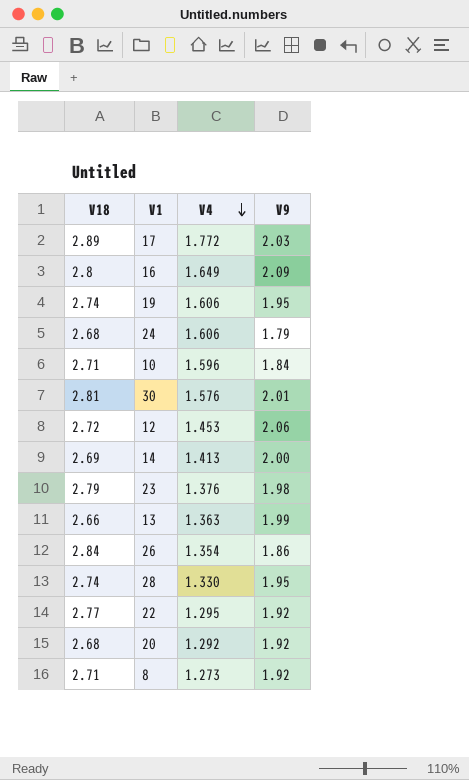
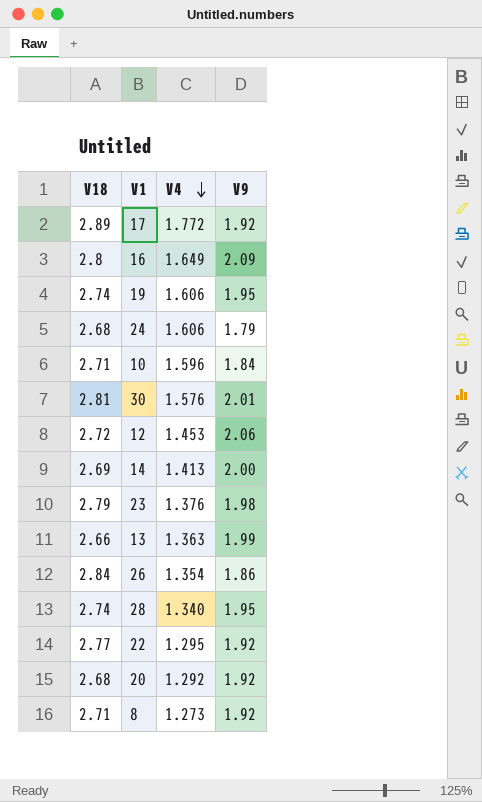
17 | V9: 2.03 -> 1.92
28 | V4: 1.330 -> 1.340

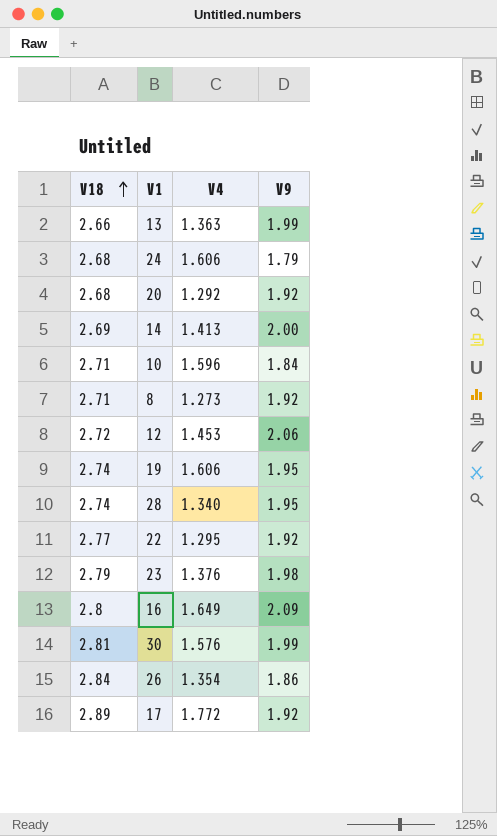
row order: V4 descending -> V18 ascending
30 | V9: 2.01 -> 1.99

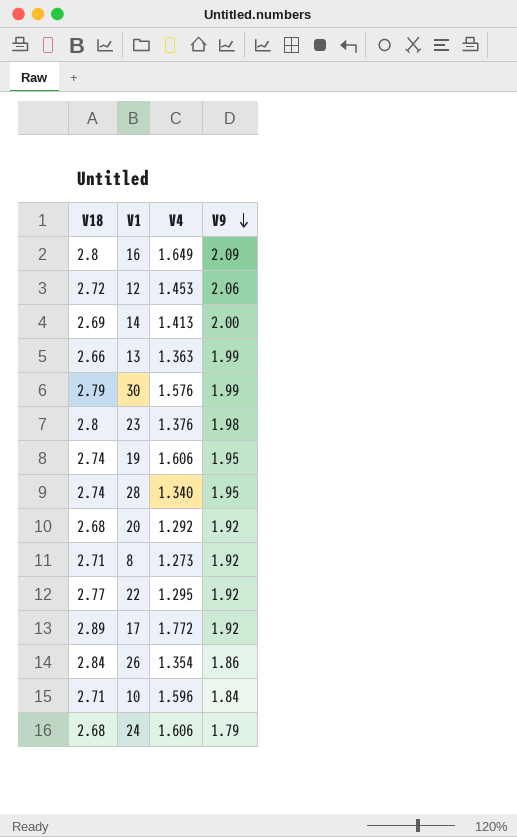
row order: V18 ascending -> V9 descending
30 | V18: 2.81 -> 2.79
23 | V18: 2.79 -> 2.8

